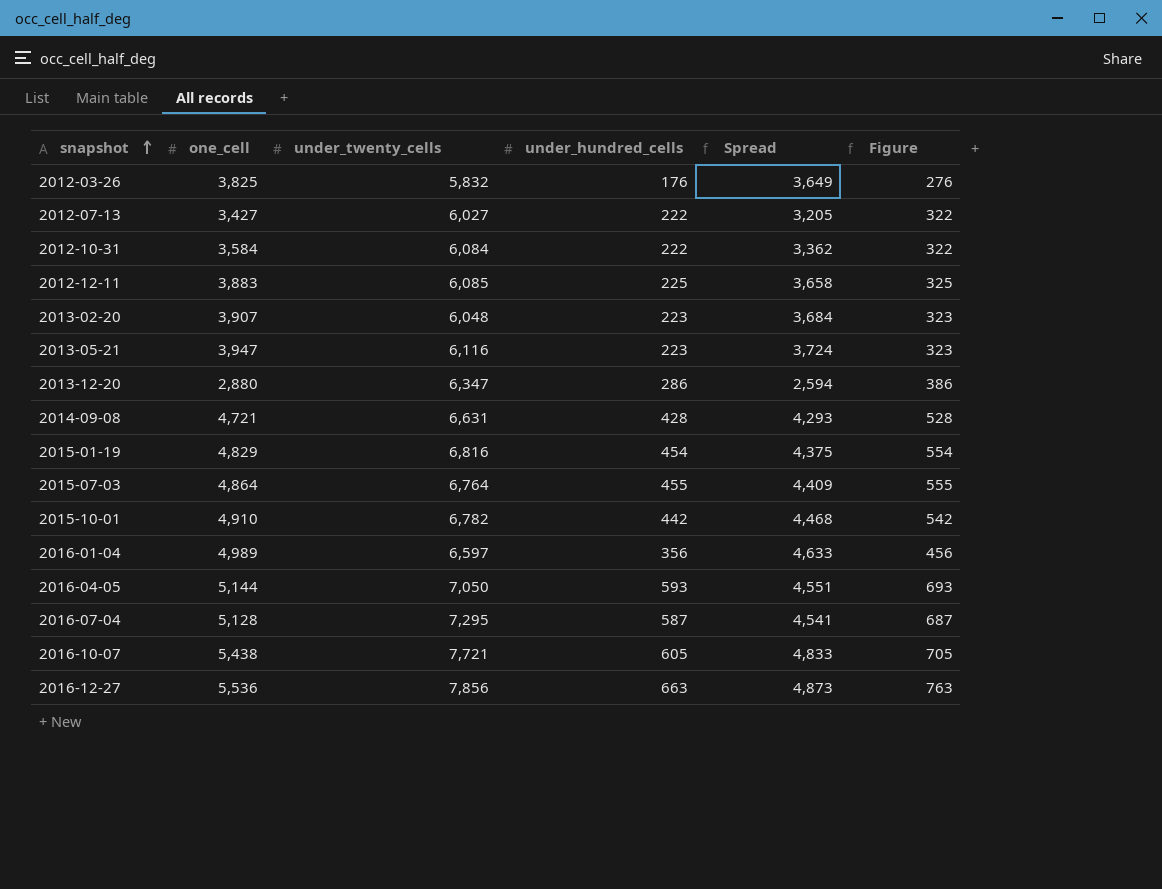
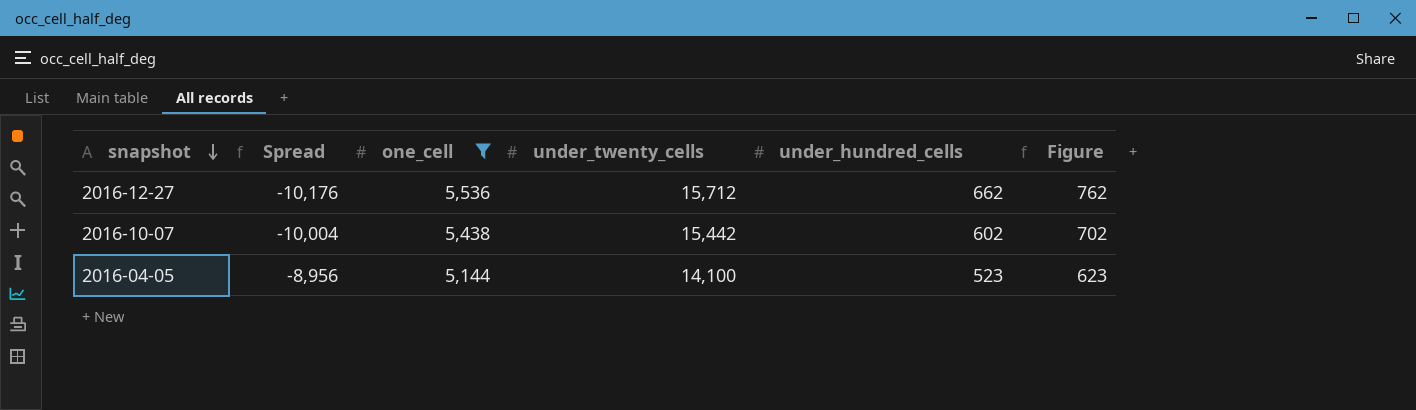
filter: none -> one_cell >= 5,144
row order: snapshot ascending -> snapshot descending
column Spread | formula: [one_cell] - [under_hundred_cells] -> [one_cell] - [under_twenty_cells]
column Spread | position: 5 -> 2
2016-12-27 | under_twenty_cells: 7,856 -> 15,712
2016-12-27 | under_hundred_cells: 663 -> 662
2016-12-27 | Figure: 763 -> 762
2016-10-07 | under_twenty_cells: 7,721 -> 15,442
2016-10-07 | under_hundred_cells: 605 -> 602
2016-10-07 | Figure: 705 -> 702
2016-04-05 | under_twenty_cells: 7,050 -> 14,100
2016-04-05 | under_hundred_cells: 593 -> 523
2016-04-05 | Figure: 693 -> 623

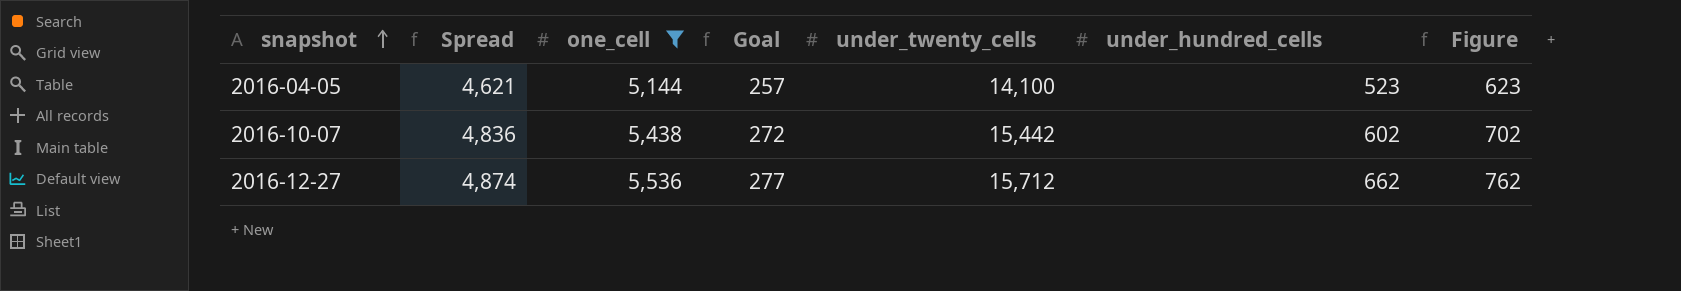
row order: snapshot descending -> snapshot ascending
column Spread | formula: [one_cell] - [under_twenty_cells] -> [one_cell] - [under_hundred_cells]
column Goal | formula: none -> [one_cell] * 0.05

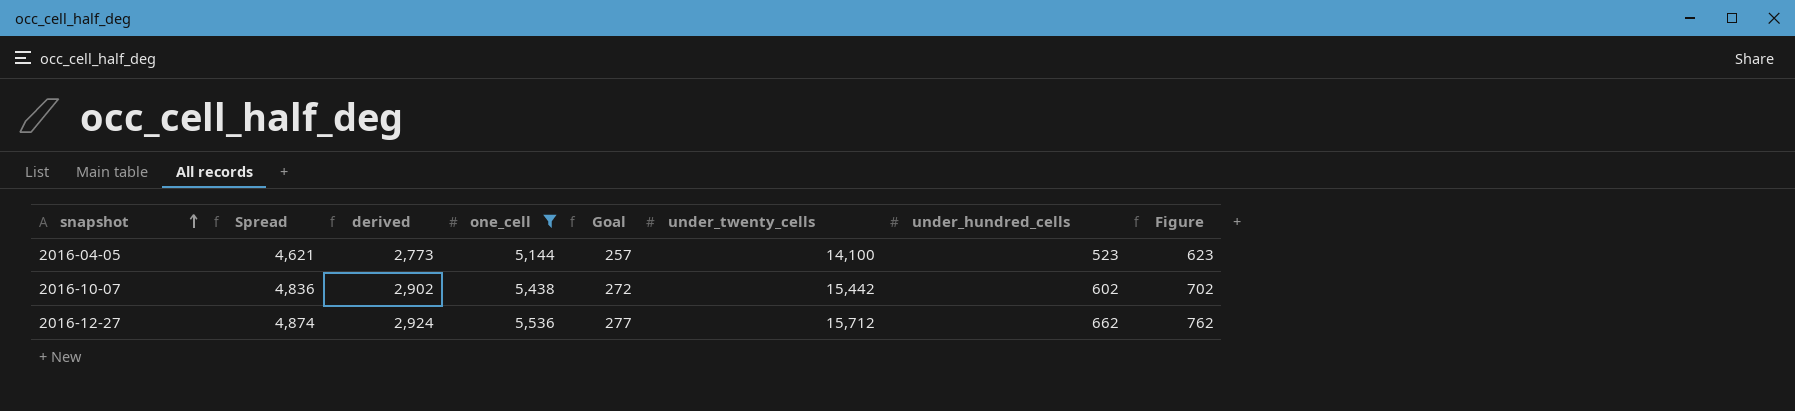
column derived | formula: none -> [Spread] * 0.6

